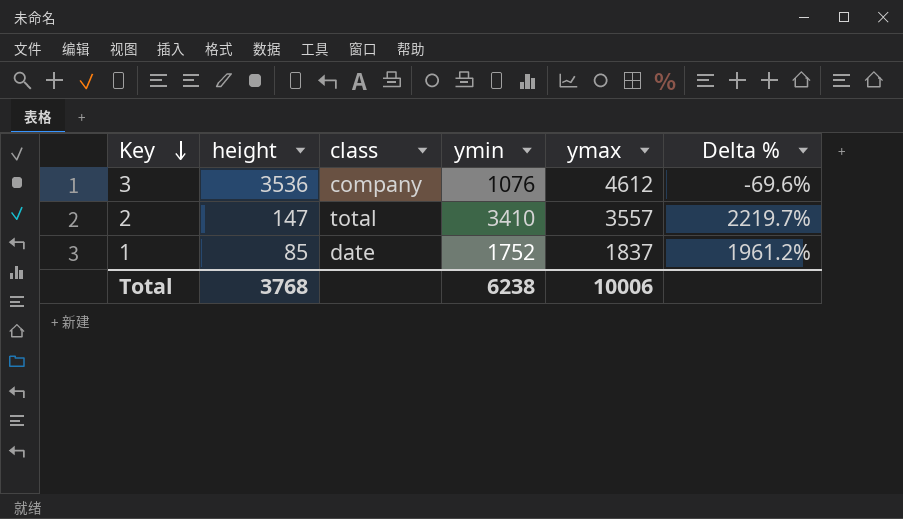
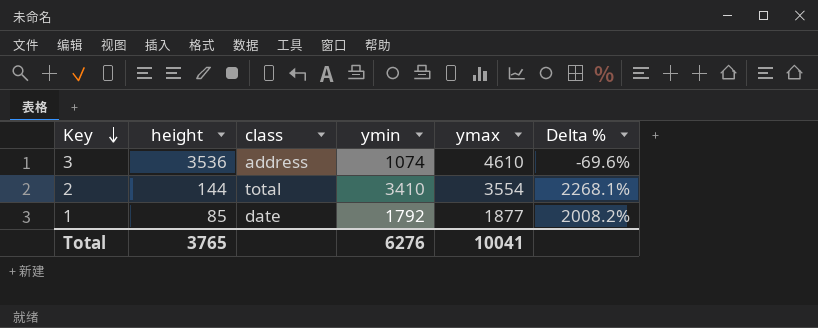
3 | class: company -> address
3 | ymin: 1076 -> 1074
3 | ymax: 4612 -> 4610
2 | height: 147 -> 144
2 | ymax: 3557 -> 3554
2 | Delta %: 2219.7% -> 2268.1%
1 | ymin: 1752 -> 1792
1 | ymax: 1837 -> 1877
1 | Delta %: 1961.2% -> 2008.2%
Total | height: 3768 -> 3765
Total | ymin: 6238 -> 6276
Total | ymax: 10006 -> 10041

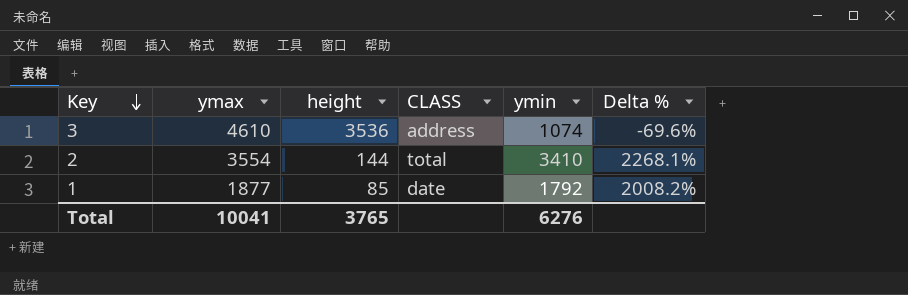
column ymax | position: 5 -> 2
column name: class -> CLASS

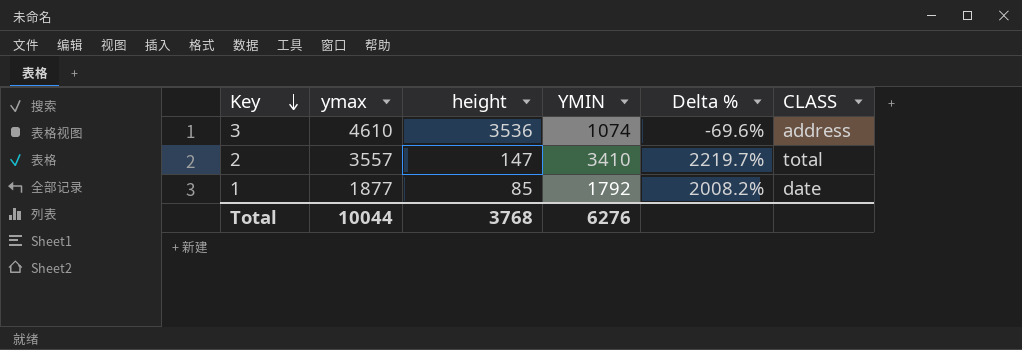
column name: ymin -> YMIN
column CLASS | position: 4 -> 6
2 | ymax: 3554 -> 3557
2 | height: 144 -> 147
2 | Delta %: 2268.1% -> 2219.7%
Total | ymax: 10041 -> 10044
Total | height: 3765 -> 3768

